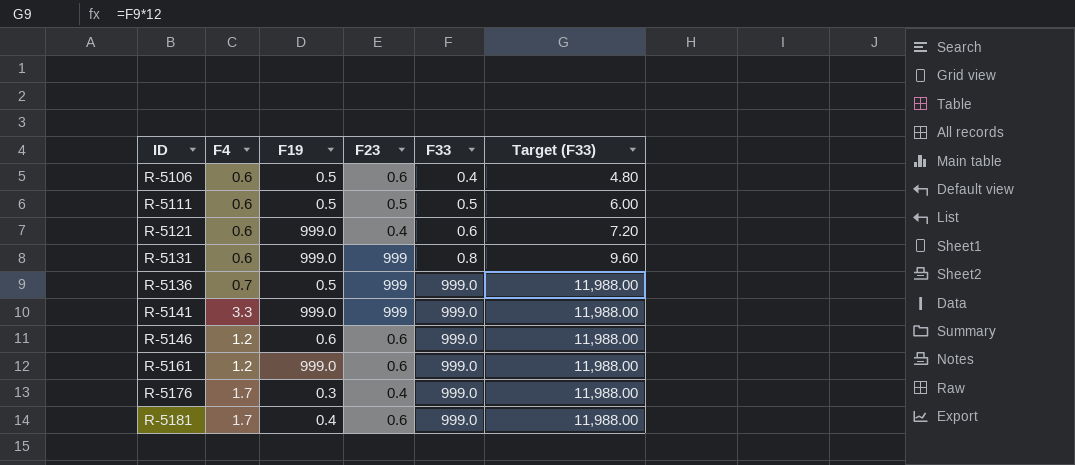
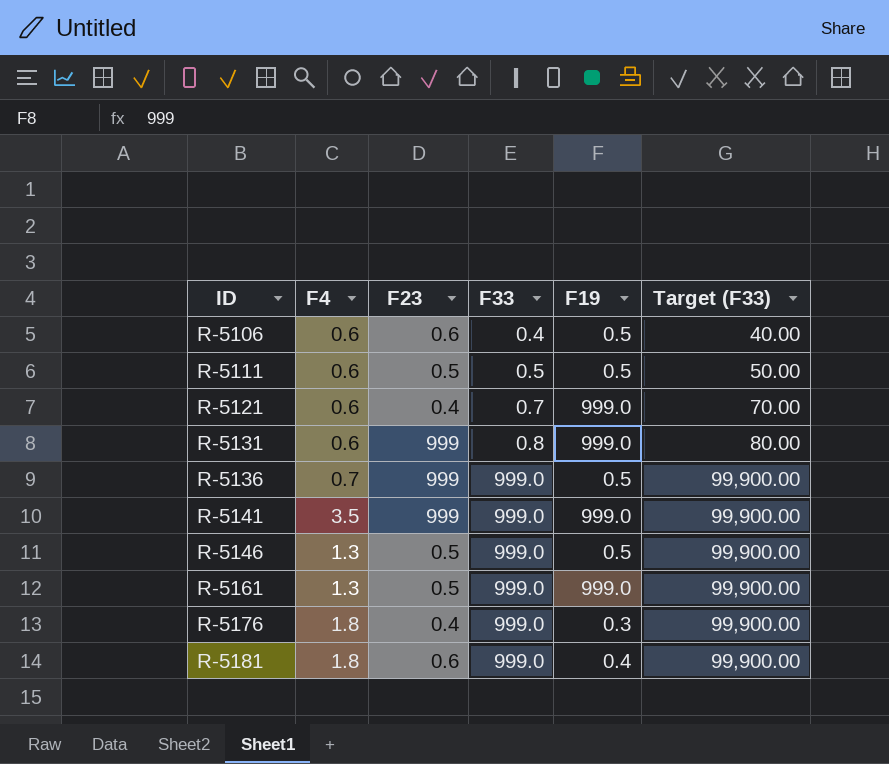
column F19 | position: 3 -> 5
column Target (F33) | formula: [F33] * 12 -> [F33] * 100
R-5121 | F33: 0.6 -> 0.7
R-5141 | F4: 3.3 -> 3.5
R-5146 | F4: 1.2 -> 1.3
R-5146 | F23: 0.6 -> 0.5
R-5146 | F19: 0.6 -> 0.5
R-5161 | F4: 1.2 -> 1.3
R-5161 | F23: 0.6 -> 0.5
R-5176 | F4: 1.7 -> 1.8
R-5181 | F4: 1.7 -> 1.8

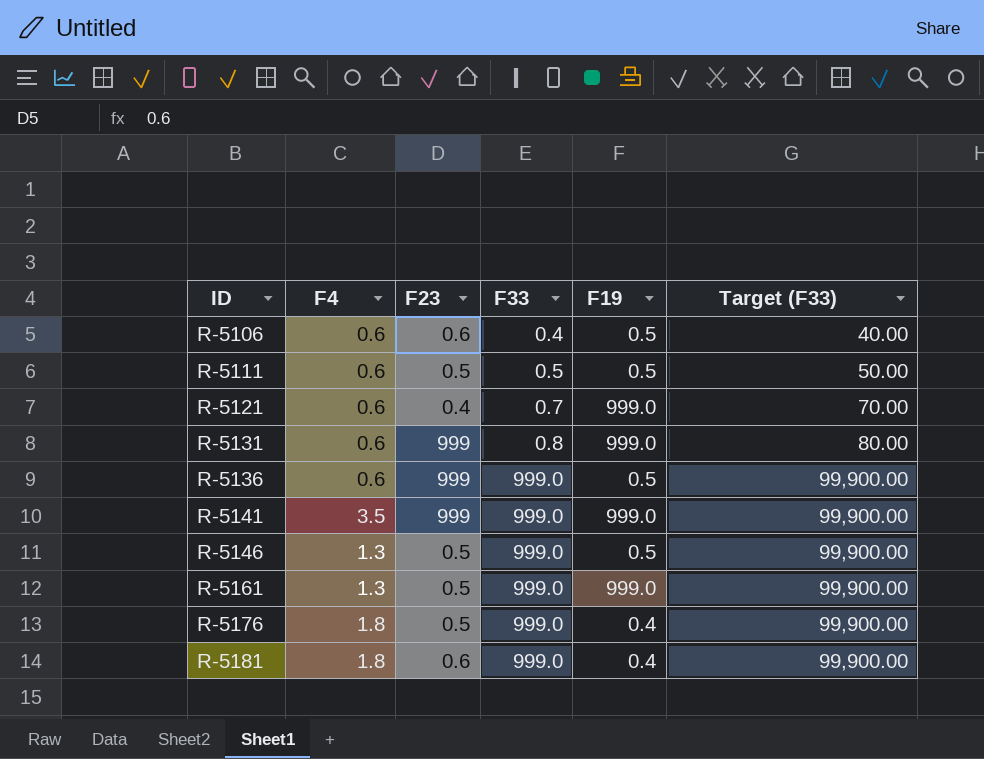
R-5136 | F4: 0.7 -> 0.6
R-5176 | F23: 0.4 -> 0.5
R-5176 | F19: 0.3 -> 0.4

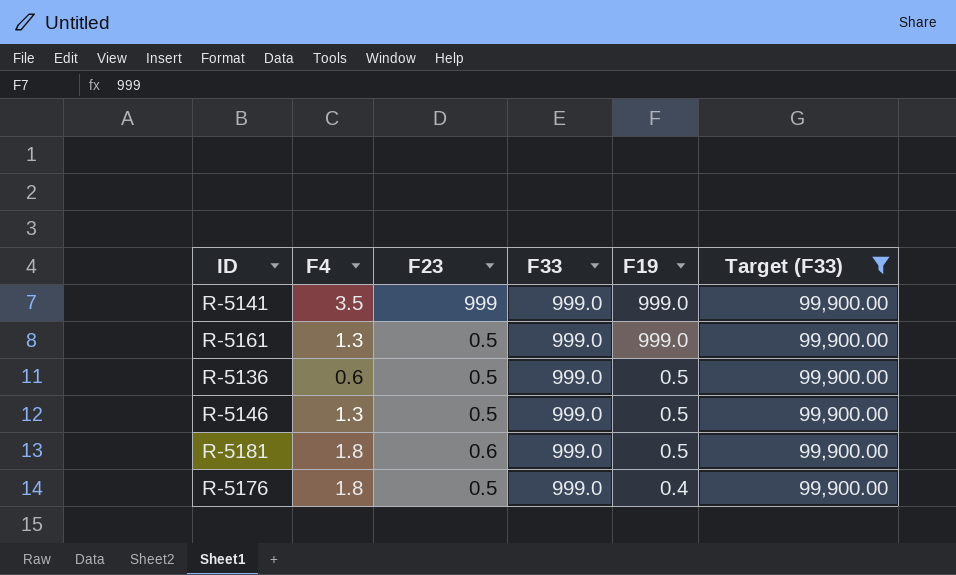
filter: none -> Target (F33) = 99,900.00
row order: ID ascending -> F19 descending
R-5136 | F23: 999 -> 0.5
R-5181 | F19: 0.4 -> 0.5

